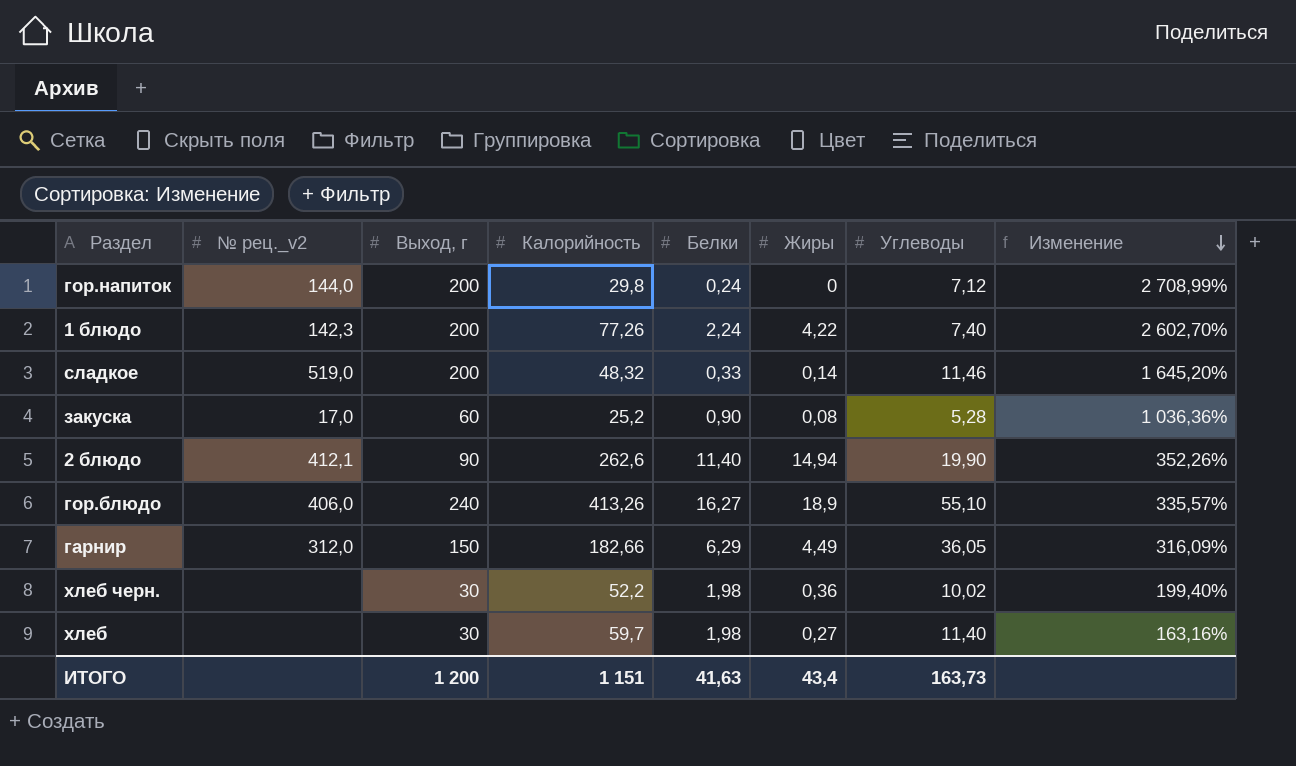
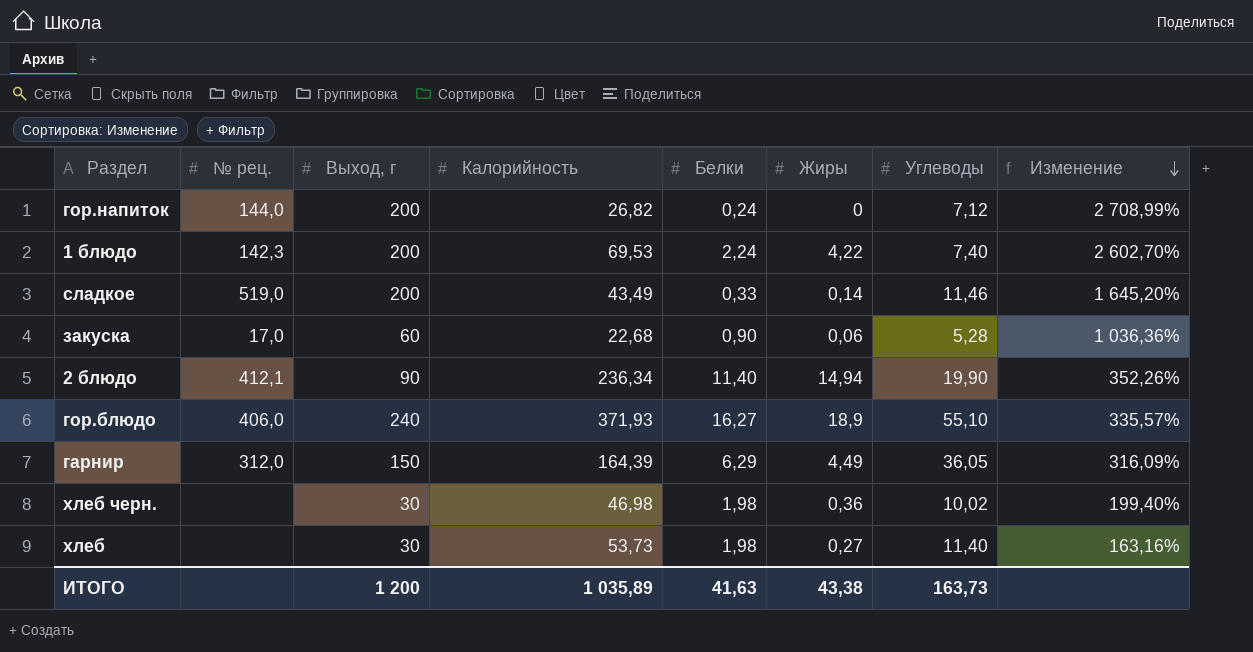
column name: № рец._v2 -> № рец.
гор.напиток | Калорийность: 29,8 -> 26,82
1 блюдо | Калорийность: 77,26 -> 69,53
сладкое | Калорийность: 48,32 -> 43,49
закуска | Калорийность: 25,2 -> 22,68
закуска | Жиры: 0,08 -> 0,06
2 блюдо | Калорийность: 262,6 -> 236,34
гор.блюдо | Калорийность: 413,26 -> 371,93
гарнир | Калорийность: 182,66 -> 164,39
хлеб черн. | Калорийность: 52,2 -> 46,98
хлеб | Калорийность: 59,7 -> 53,73
ИТОГО | Калорийность: 1 151 -> 1 035,89
ИТОГО | Жиры: 43,4 -> 43,38

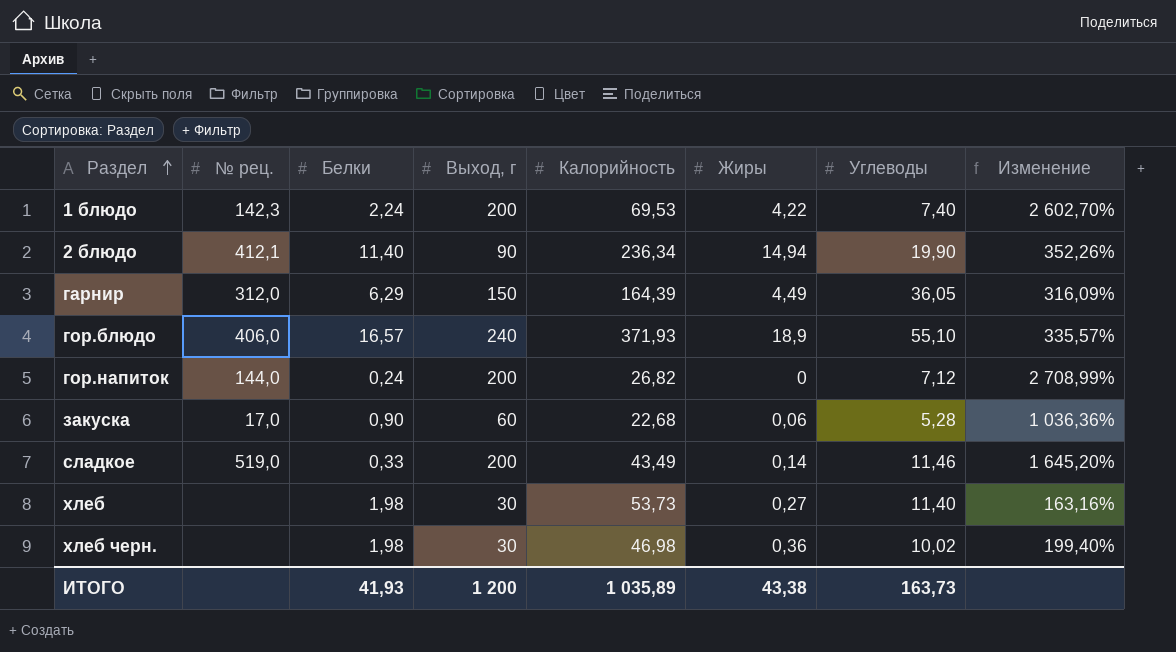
row order: Изменение descending -> Раздел ascending
column Белки | position: 5 -> 3
гор.блюдо | Белки: 16,27 -> 16,57
ИТОГО | Белки: 41,63 -> 41,93

